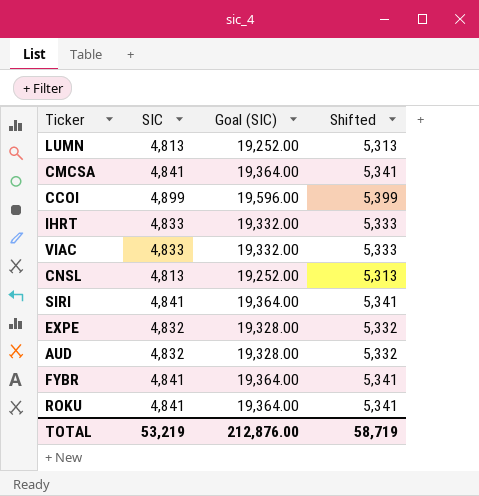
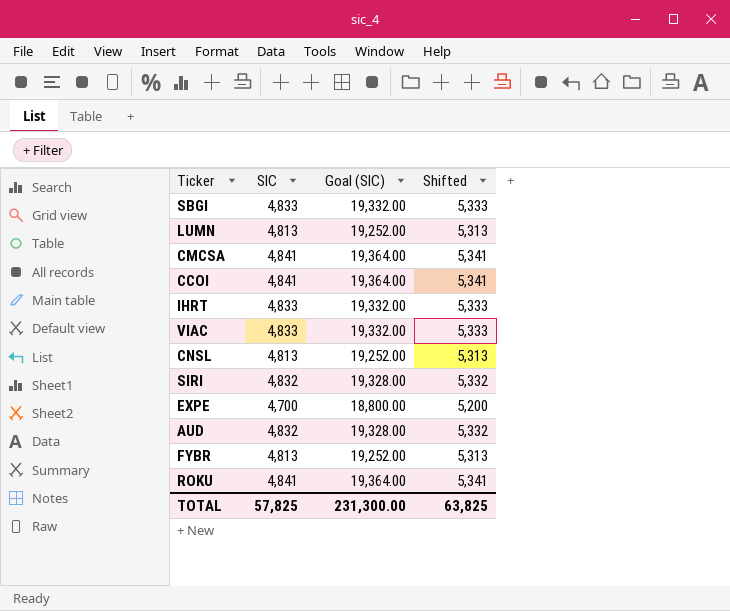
row SBGI: none -> 4,833 | 19,332.00 | 5,333
CCOI | SIC: 4,899 -> 4,841
CCOI | Goal (SIC): 19,596.00 -> 19,364.00
CCOI | Shifted: 5,399 -> 5,341
SIRI | SIC: 4,841 -> 4,832
SIRI | Goal (SIC): 19,364.00 -> 19,328.00
SIRI | Shifted: 5,341 -> 5,332
EXPE | SIC: 4,832 -> 4,700
EXPE | Goal (SIC): 19,328.00 -> 18,800.00
EXPE | Shifted: 5,332 -> 5,200
FYBR | SIC: 4,841 -> 4,813
FYBR | Goal (SIC): 19,364.00 -> 19,252.00
FYBR | Shifted: 5,341 -> 5,313
TOTAL | SIC: 53,219 -> 57,825
TOTAL | Goal (SIC): 212,876.00 -> 231,300.00
TOTAL | Shifted: 58,719 -> 63,825

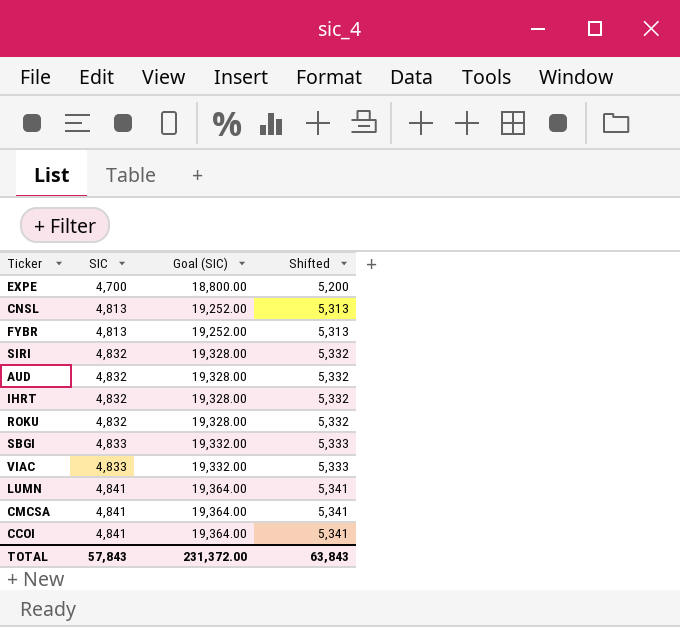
row order: none -> SIC ascending
IHRT | SIC: 4,833 -> 4,832
IHRT | Goal (SIC): 19,332.00 -> 19,328.00
IHRT | Shifted: 5,333 -> 5,332
ROKU | SIC: 4,841 -> 4,832
ROKU | Goal (SIC): 19,364.00 -> 19,328.00
ROKU | Shifted: 5,341 -> 5,332
LUMN | SIC: 4,813 -> 4,841
LUMN | Goal (SIC): 19,252.00 -> 19,364.00
LUMN | Shifted: 5,313 -> 5,341
TOTAL | SIC: 57,825 -> 57,843
TOTAL | Goal (SIC): 231,300.00 -> 231,372.00
TOTAL | Shifted: 63,825 -> 63,843

